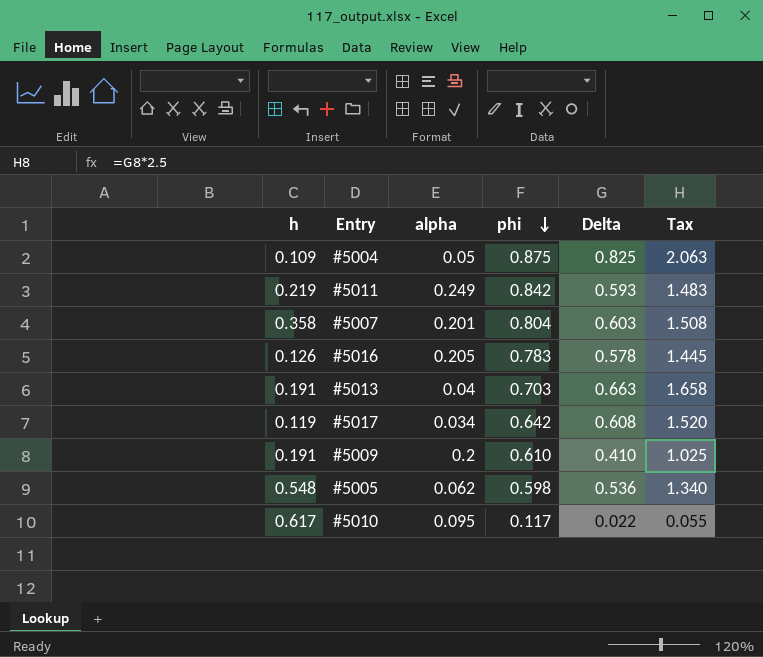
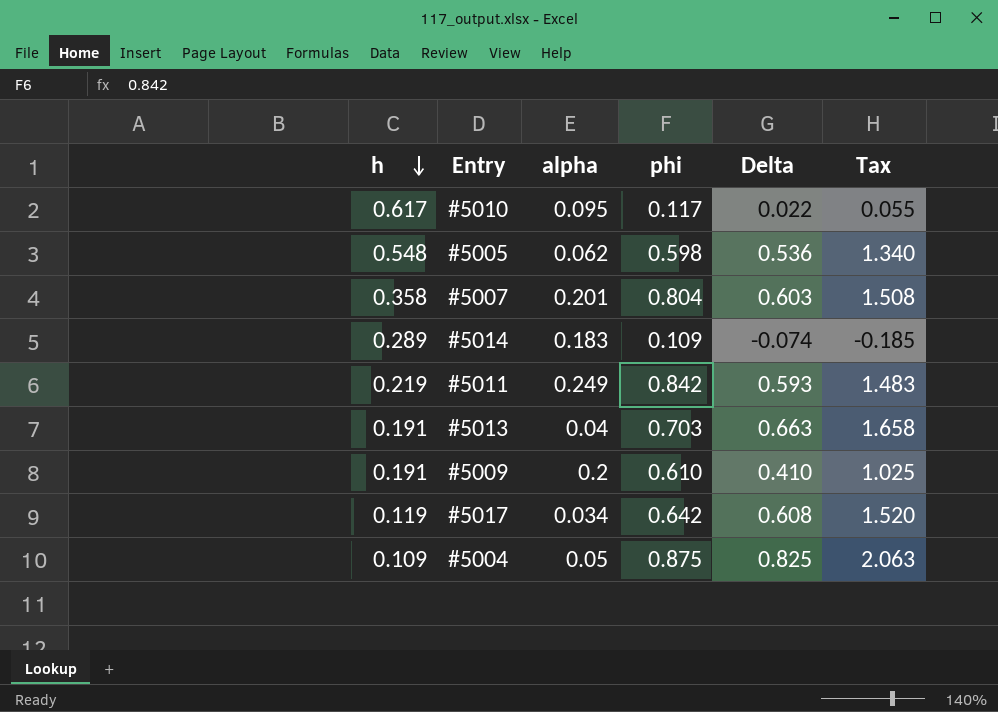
row order: phi descending -> h descending
row #5016: 0.126 | 0.205 | 0.783 | 0.578 | 1.445 -> none
row #5014: none -> 0.289 | 0.183 | 0.109 | -0.074 | -0.185

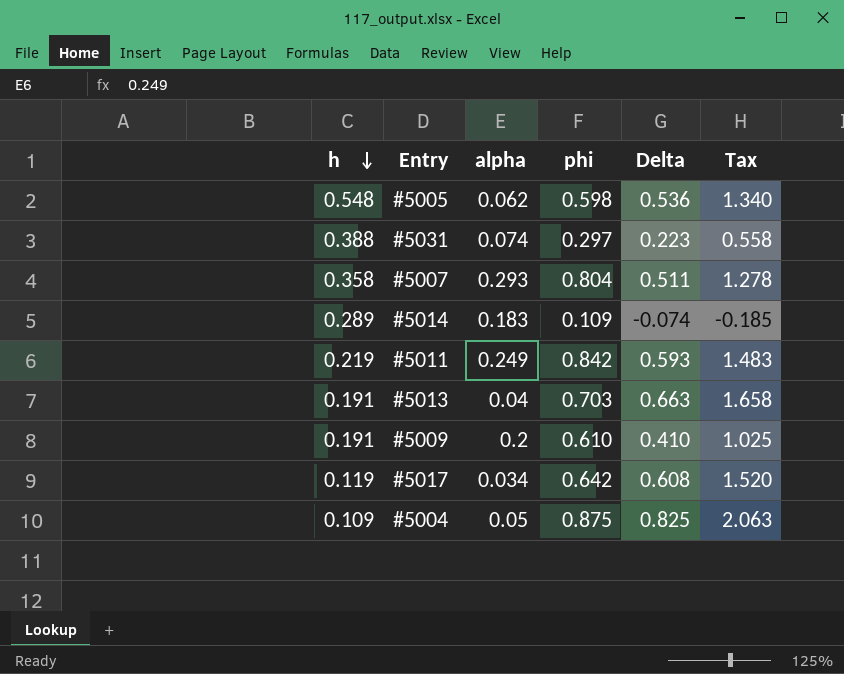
row #5010: 0.617 | 0.095 | 0.117 | 0.022 | 0.055 -> none
row #5031: none -> 0.388 | 0.074 | 0.297 | 0.223 | 0.558
#5007 | alpha: 0.201 -> 0.293
#5007 | Delta: 0.603 -> 0.511
#5007 | Tax: 1.508 -> 1.278

